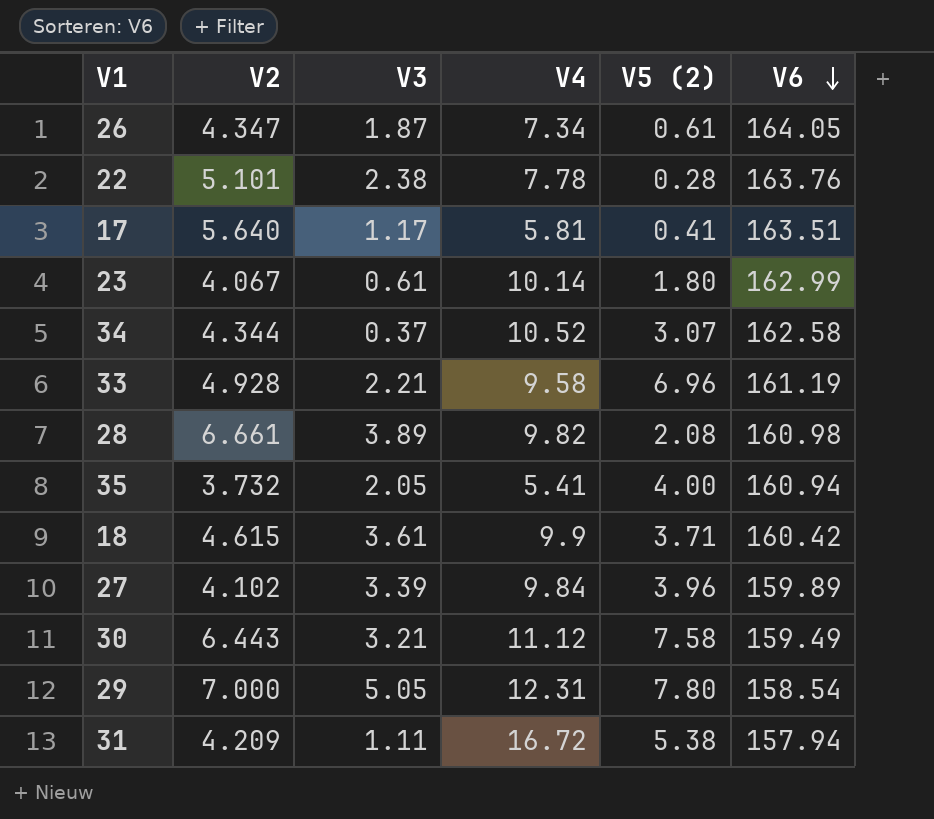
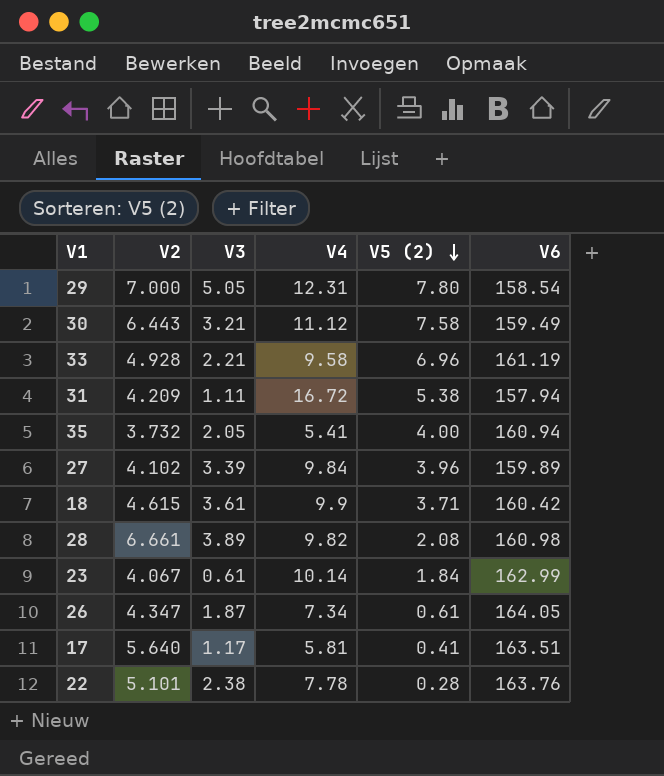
row order: V6 descending -> V5 (2) descending
row 34: 4.344 | 0.37 | 10.52 | 3.07 | 162.58 -> none
23 | V5 (2): 1.80 -> 1.84

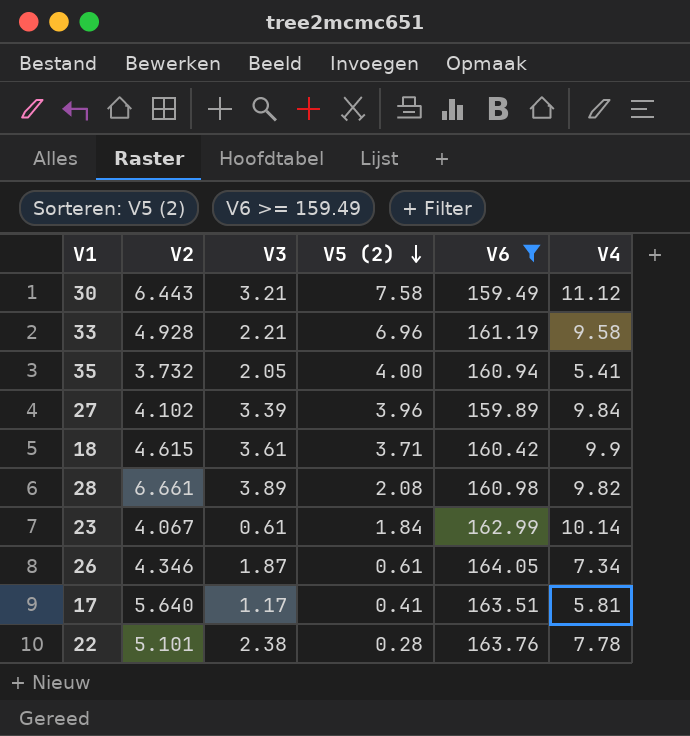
filter: none -> V6 >= 159.49
column V4 | position: 4 -> 6
26 | V2: 4.347 -> 4.346

